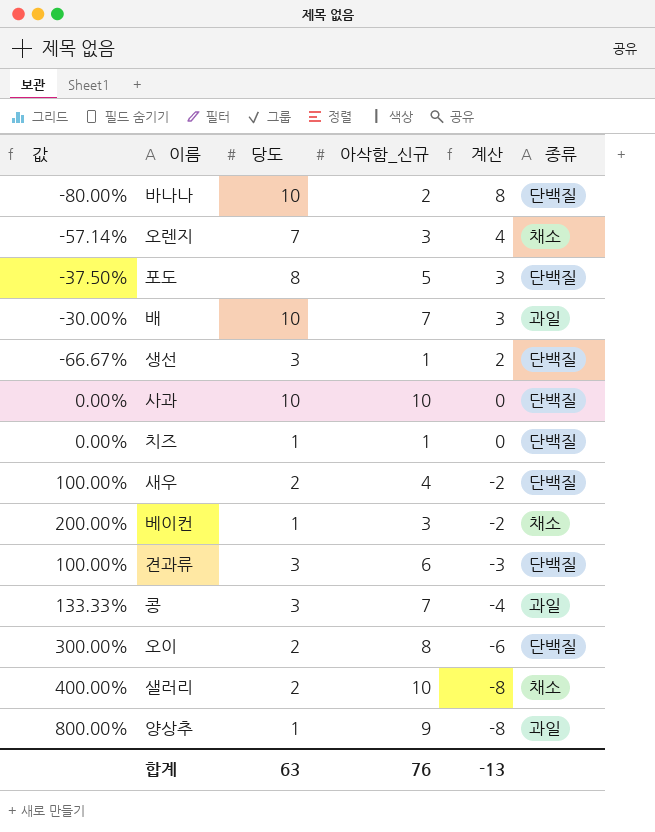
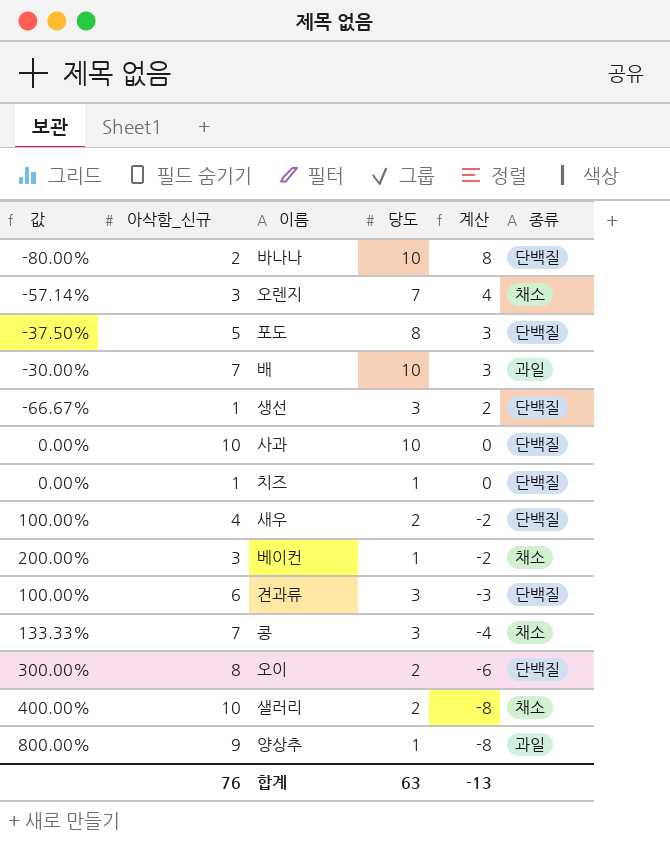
column 아삭함_신규 | position: 4 -> 2
콩 | 종류: 과일 -> 채소

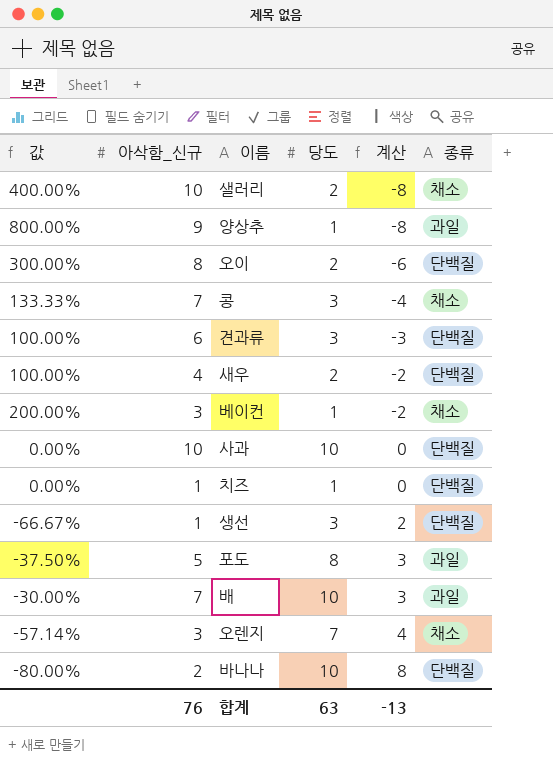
row order: 계산 descending -> 계산 ascending
포도 | 종류: 단백질 -> 과일

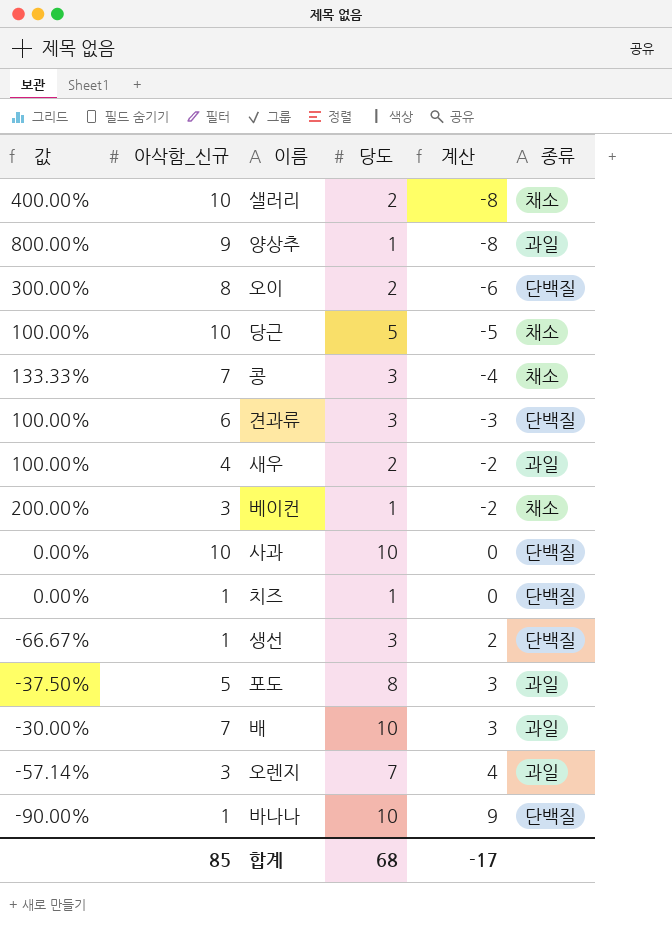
row 당근: none -> 100.00% | 10 | 5 | -5 | 채소
새우 | 종류: 단백질 -> 과일
오렌지 | 종류: 채소 -> 과일
바나나 | 값: -80.00% -> -90.00%
바나나 | 아삭함_신규: 2 -> 1
바나나 | 계산: 8 -> 9
합계 | 아삭함_신규: 76 -> 85
합계 | 당도: 63 -> 68
합계 | 계산: -13 -> -17

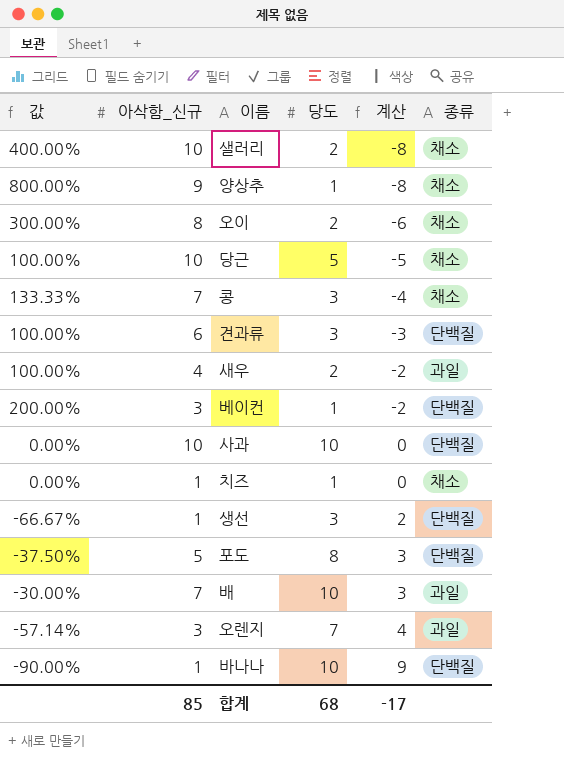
양상추 | 종류: 과일 -> 채소
오이 | 종류: 단백질 -> 채소
베이컨 | 종류: 채소 -> 단백질
치즈 | 종류: 단백질 -> 채소
포도 | 종류: 과일 -> 단백질

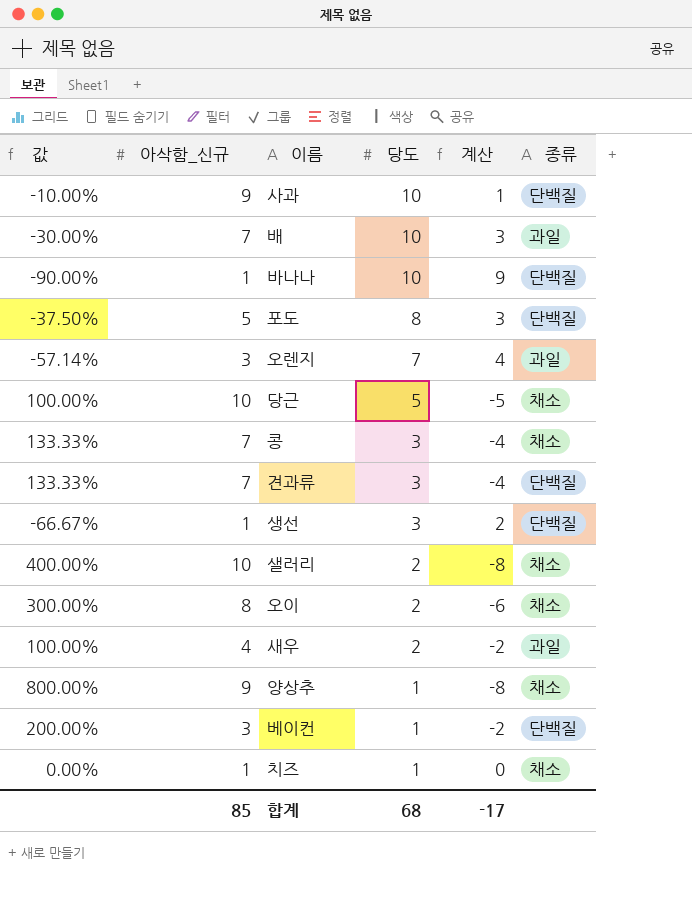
row order: 계산 ascending -> 당도 descending
사과 | 값: 0.00% -> -10.00%
사과 | 아삭함_신규: 10 -> 9
사과 | 계산: 0 -> 1
견과류 | 값: 100.00% -> 133.33%
견과류 | 아삭함_신규: 6 -> 7
견과류 | 계산: -3 -> -4

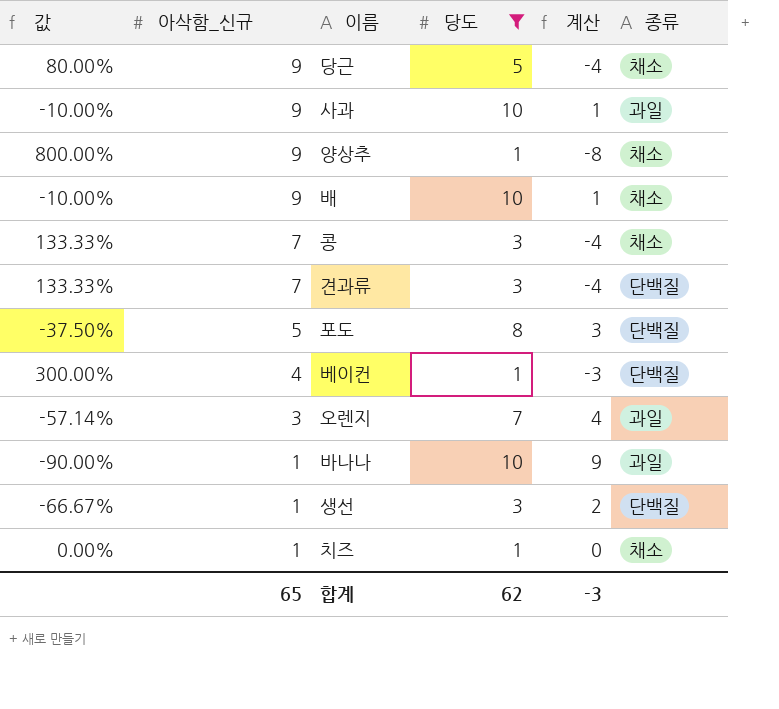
filter: none -> 당도 != 2
row order: 당도 descending -> 아삭함_신규 descending
당근 | 값: 100.00% -> 80.00%
당근 | 아삭함_신규: 10 -> 9
당근 | 계산: -5 -> -4
사과 | 종류: 단백질 -> 과일
배 | 값: -30.00% -> -10.00%
배 | 아삭함_신규: 7 -> 9
배 | 계산: 3 -> 1
배 | 종류: 과일 -> 채소
베이컨 | 값: 200.00% -> 300.00%
베이컨 | 아삭함_신규: 3 -> 4
베이컨 | 계산: -2 -> -3
바나나 | 종류: 단백질 -> 과일
합계 | 아삭함_신규: 85 -> 65
합계 | 당도: 68 -> 62
합계 | 계산: -17 -> -3

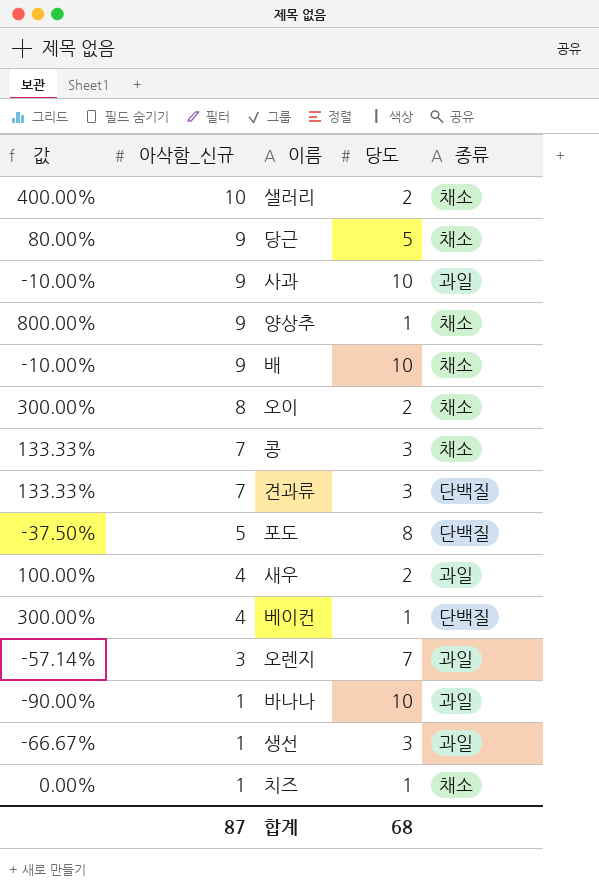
filter: 당도 != 2 -> none
column 계산 | formula: [당도] - [아삭함_신규] -> none
생선 | 종류: 단백질 -> 과일
합계 | 아삭함_신규: 65 -> 87
합계 | 당도: 62 -> 68

